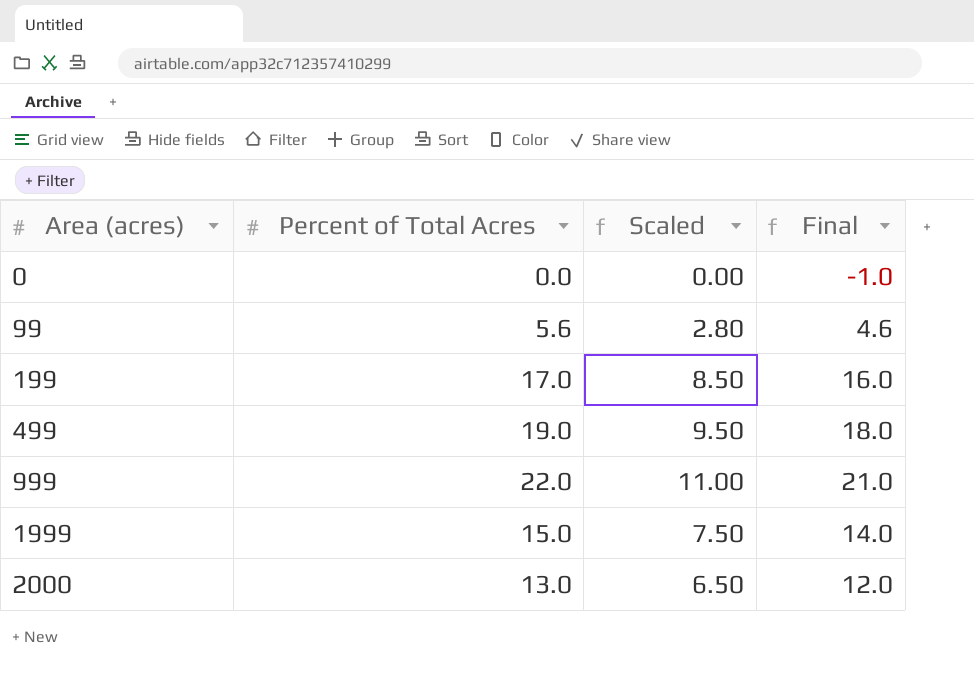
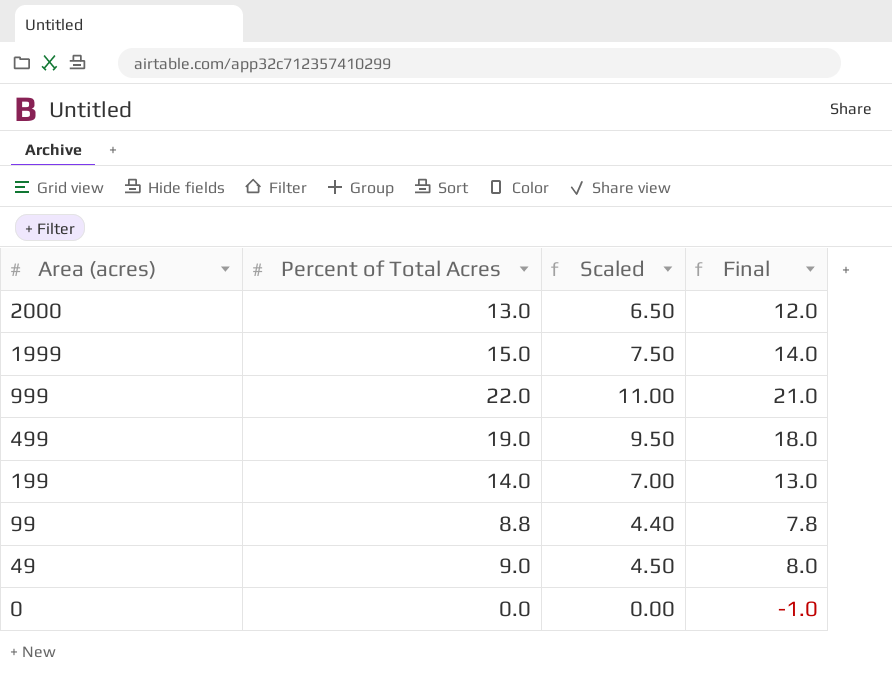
row order: Area (acres) ascending -> Area (acres) descending
199 | Percent of Total Acres: 17.0 -> 14.0
199 | Scaled: 8.50 -> 7.00
199 | Final: 16.0 -> 13.0
99 | Percent of Total Acres: 5.6 -> 8.8
99 | Scaled: 2.80 -> 4.40
99 | Final: 4.6 -> 7.8
row 49: none -> 9.0 | 4.50 | 8.0

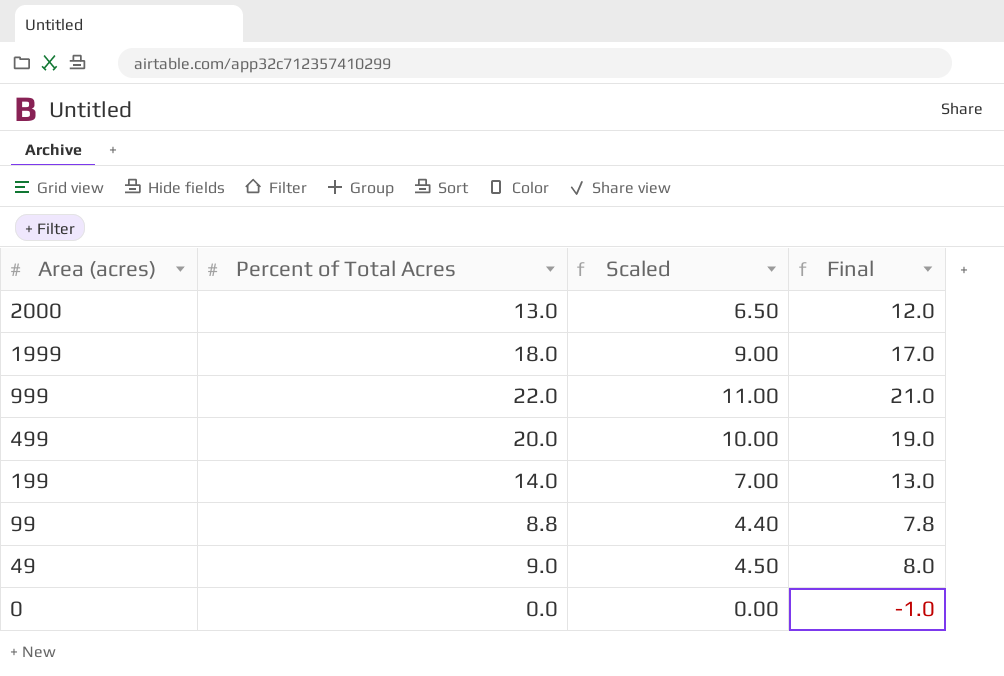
1999 | Percent of Total Acres: 15.0 -> 18.0
1999 | Scaled: 7.50 -> 9.00
1999 | Final: 14.0 -> 17.0
499 | Percent of Total Acres: 19.0 -> 20.0
499 | Scaled: 9.50 -> 10.00
499 | Final: 18.0 -> 19.0

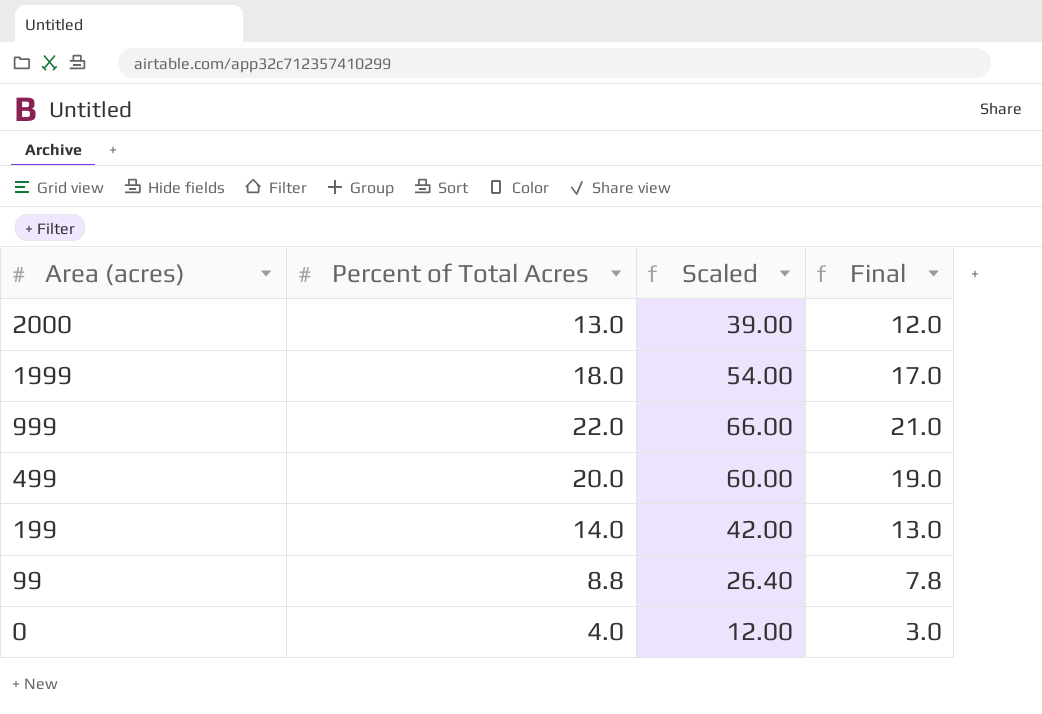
column Scaled | formula: [Percent of Total Acres] * 0.5 -> [Percent of Total Acres] * 3
row 49: 9.0 | 4.50 | 8.0 -> none
0 | Percent of Total Acres: 0.0 -> 4.0
0 | Final: -1.0 -> 3.0

